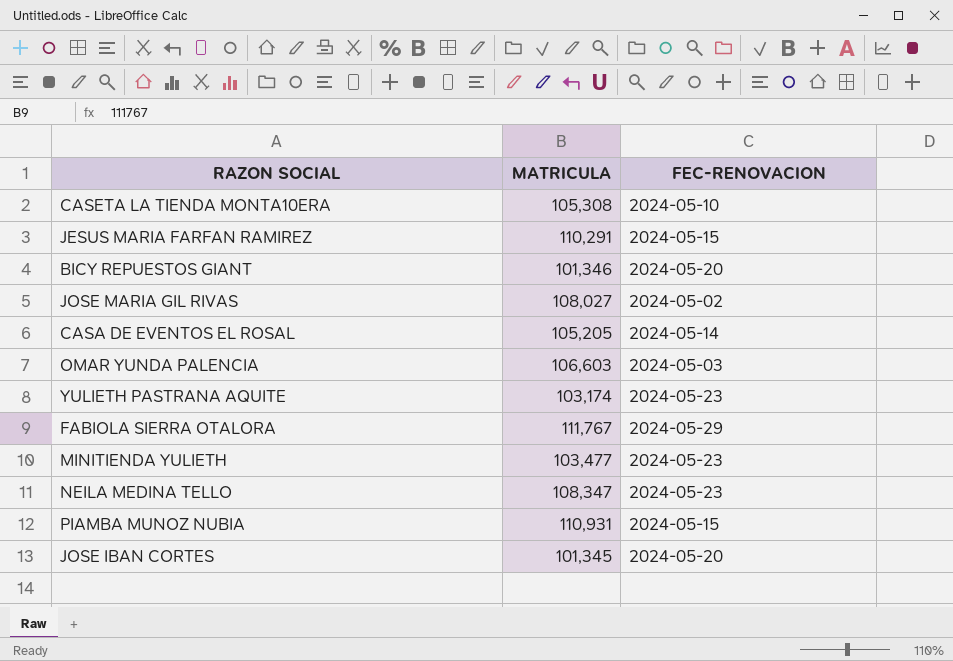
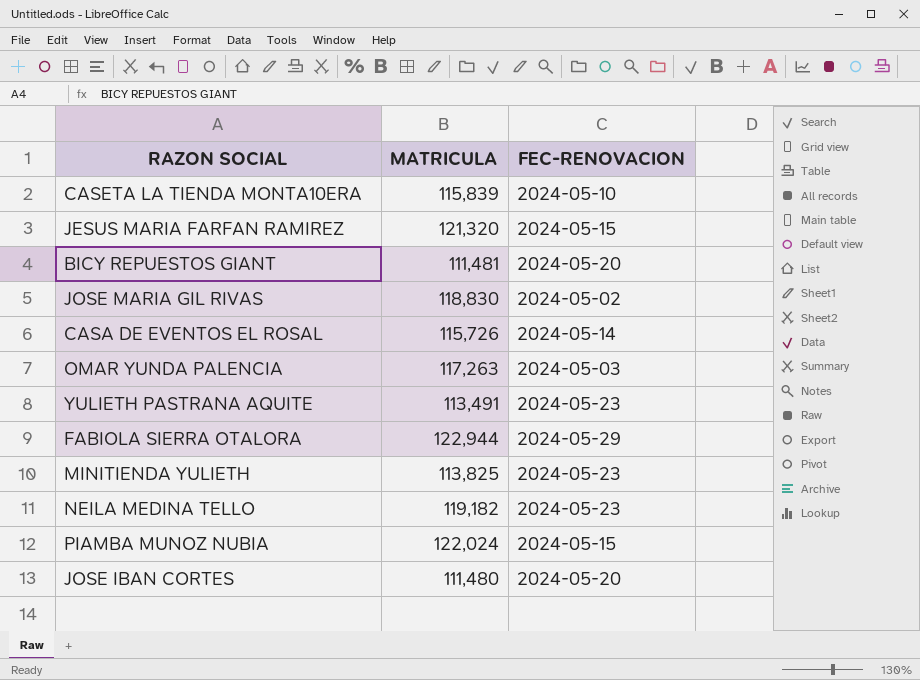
CASETA LA TIENDA MONTA10ERA | MATRICULA: 105,308 -> 115,839
JESUS MARIA FARFAN RAMIREZ | MATRICULA: 110,291 -> 121,320
BICY REPUESTOS GIANT | MATRICULA: 101,346 -> 111,481
JOSE MARIA GIL RIVAS | MATRICULA: 108,027 -> 118,830
CASA DE EVENTOS EL ROSAL | MATRICULA: 105,205 -> 115,726
OMAR YUNDA PALENCIA | MATRICULA: 106,603 -> 117,263
YULIETH PASTRANA AQUITE | MATRICULA: 103,174 -> 113,491
FABIOLA SIERRA OTALORA | MATRICULA: 111,767 -> 122,944
MINITIENDA YULIETH | MATRICULA: 103,477 -> 113,825
NEILA MEDINA TELLO | MATRICULA: 108,347 -> 119,182
PIAMBA MUNOZ NUBIA | MATRICULA: 110,931 -> 122,024
JOSE IBAN CORTES | MATRICULA: 101,345 -> 111,480

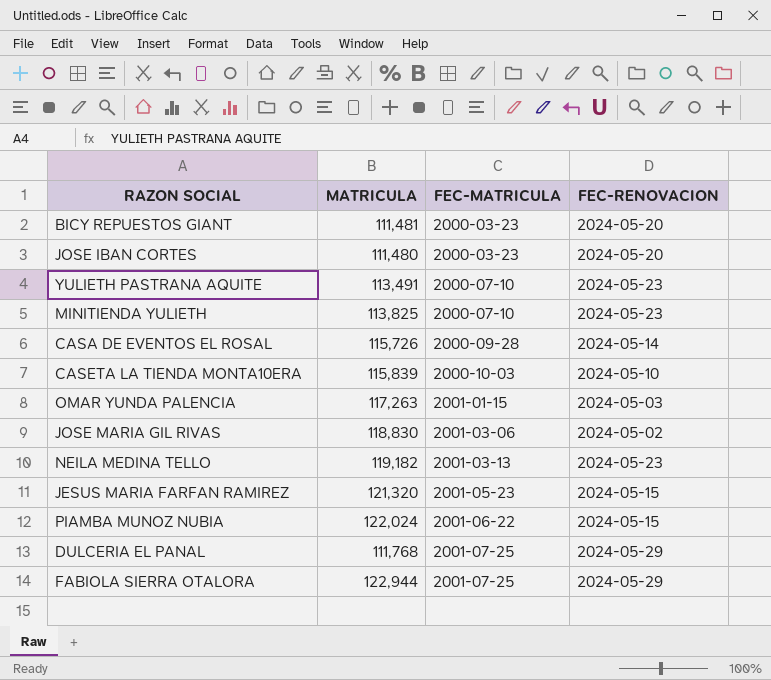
row order: none -> FEC-MATRICULA ascending
column FEC-MATRICULA | position: none -> 3
row DULCERIA EL PANAL: none -> 111,768 | 2001-07-25 | 2024-05-29

